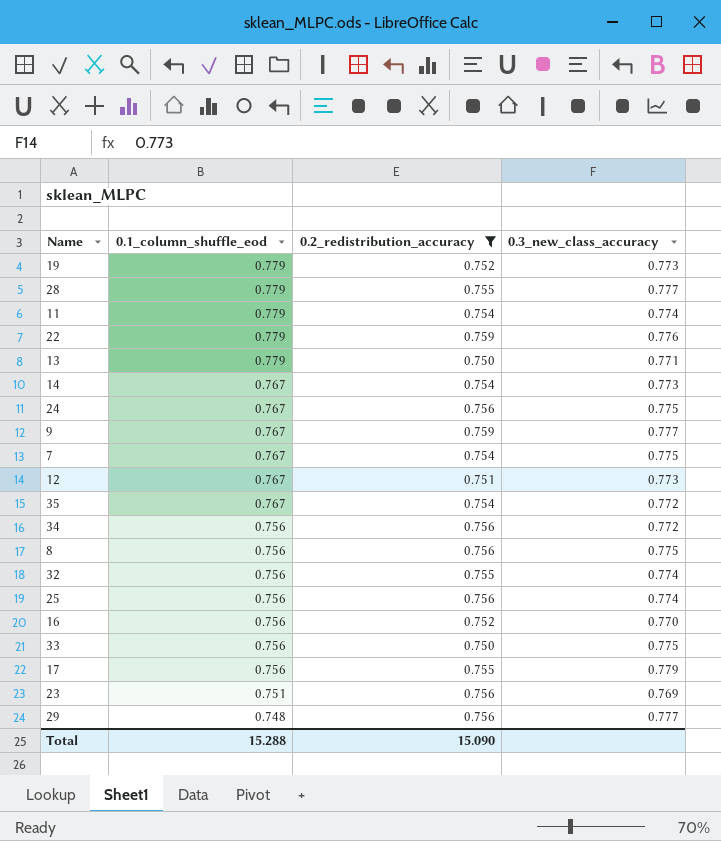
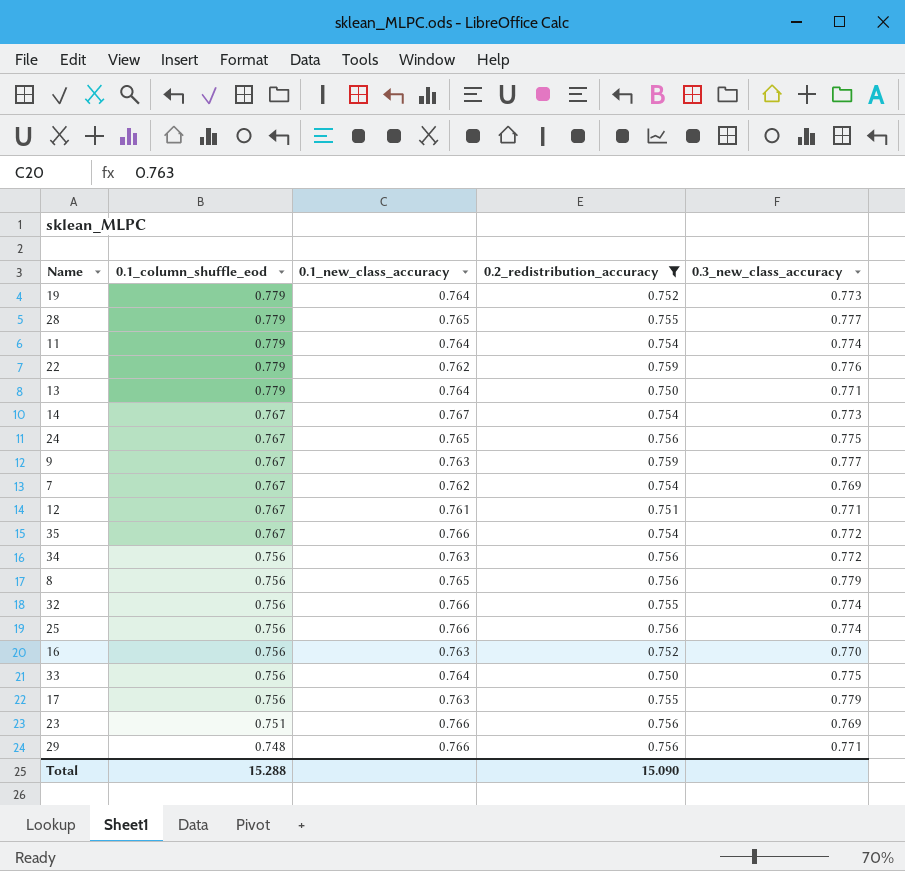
column 0.1_new_class_accuracy | position: none -> 3
7 | 0.3_new_class_accuracy: 0.775 -> 0.769
12 | 0.3_new_class_accuracy: 0.773 -> 0.771
8 | 0.3_new_class_accuracy: 0.775 -> 0.779
29 | 0.3_new_class_accuracy: 0.777 -> 0.771

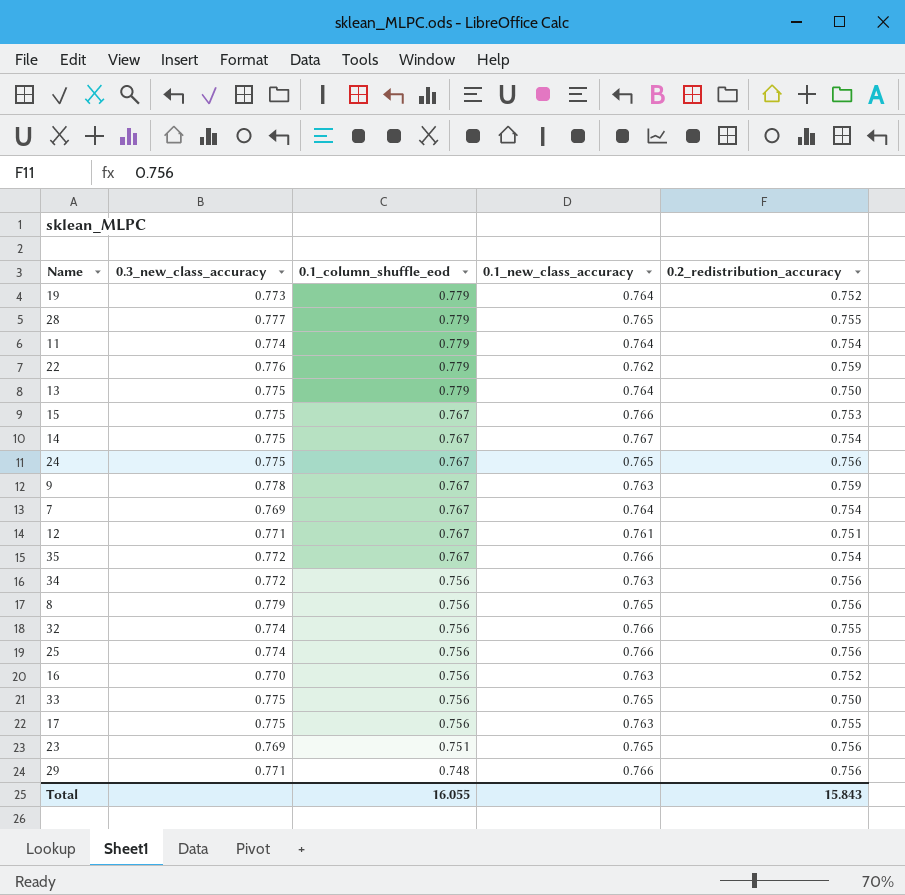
filter: 0.2_redistribution_accuracy != 0.753 -> none
column 0.3_new_class_accuracy | position: 5 -> 2
13 | 0.3_new_class_accuracy: 0.771 -> 0.775
14 | 0.3_new_class_accuracy: 0.773 -> 0.775
9 | 0.3_new_class_accuracy: 0.777 -> 0.778
7 | 0.1_new_class_accuracy: 0.762 -> 0.764
33 | 0.1_new_class_accuracy: 0.764 -> 0.765
17 | 0.3_new_class_accuracy: 0.779 -> 0.775
23 | 0.1_new_class_accuracy: 0.766 -> 0.765
Total | 0.1_column_shuffle_eod: 15.288 -> 16.055
Total | 0.2_redistribution_accuracy: 15.090 -> 15.843

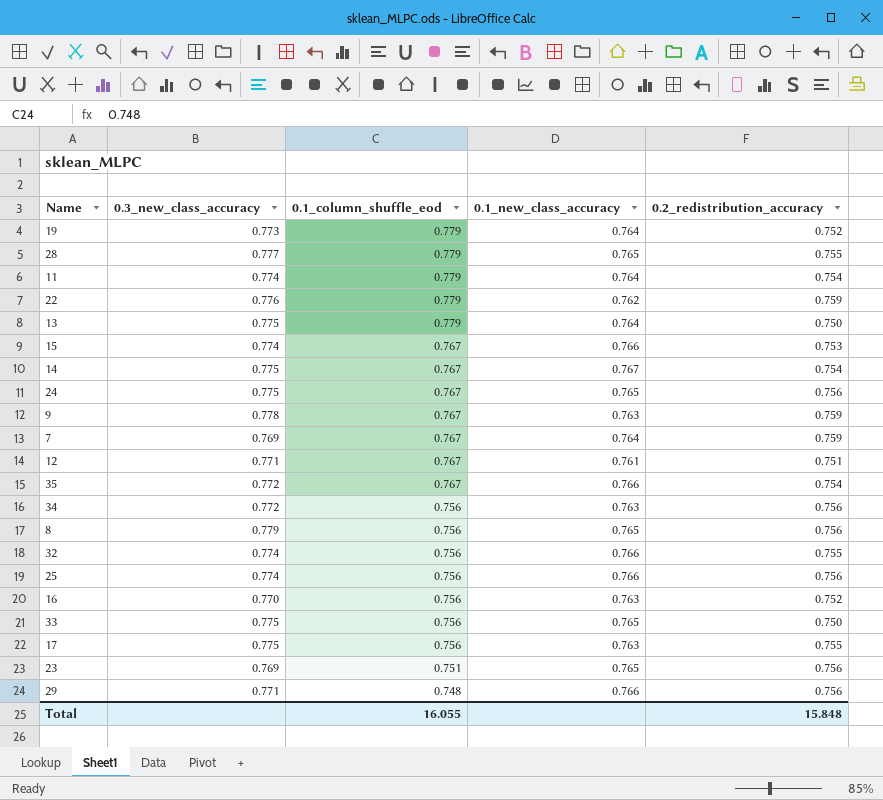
15 | 0.3_new_class_accuracy: 0.775 -> 0.774
7 | 0.2_redistribution_accuracy: 0.754 -> 0.759
Total | 0.2_redistribution_accuracy: 15.843 -> 15.848

